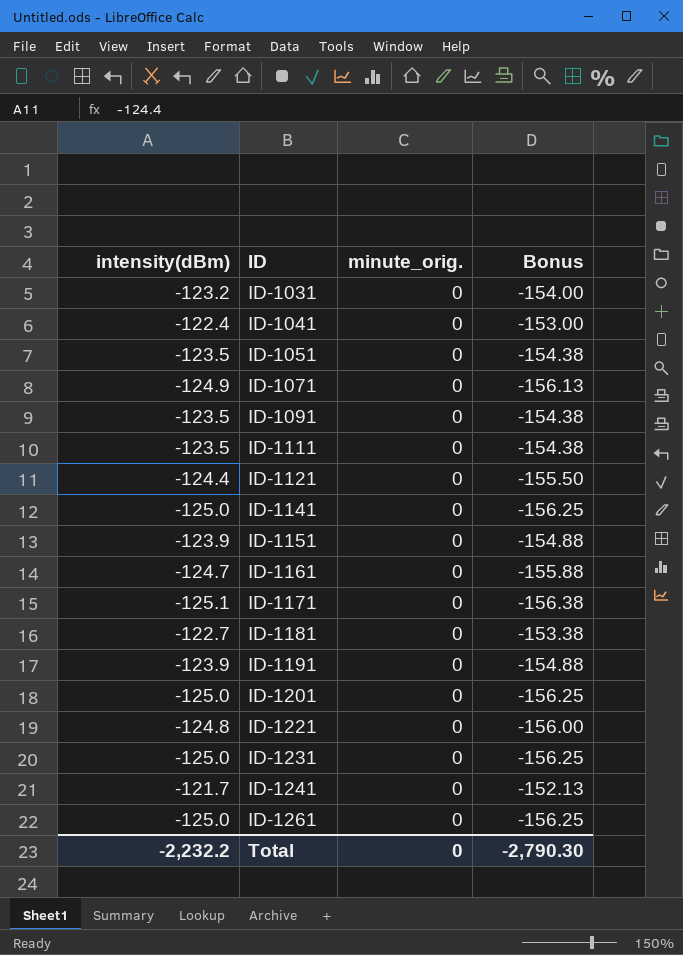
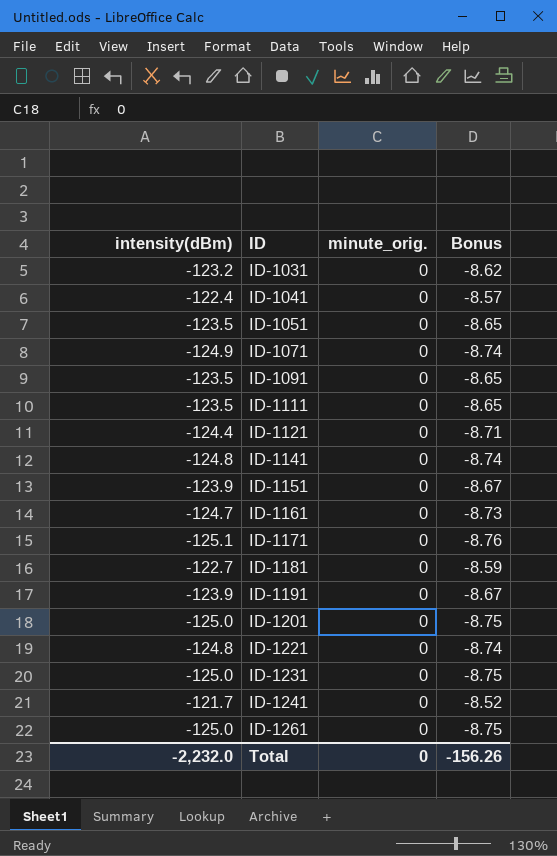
column Bonus | formula: [intensity(dBm)] * 1.25 -> [intensity(dBm)] * 0.07
ID-1141 | intensity(dBm): -125.0 -> -124.8
Total | intensity(dBm): -2,232.2 -> -2,232.0
Total | Bonus: -2,790.30 -> -156.26

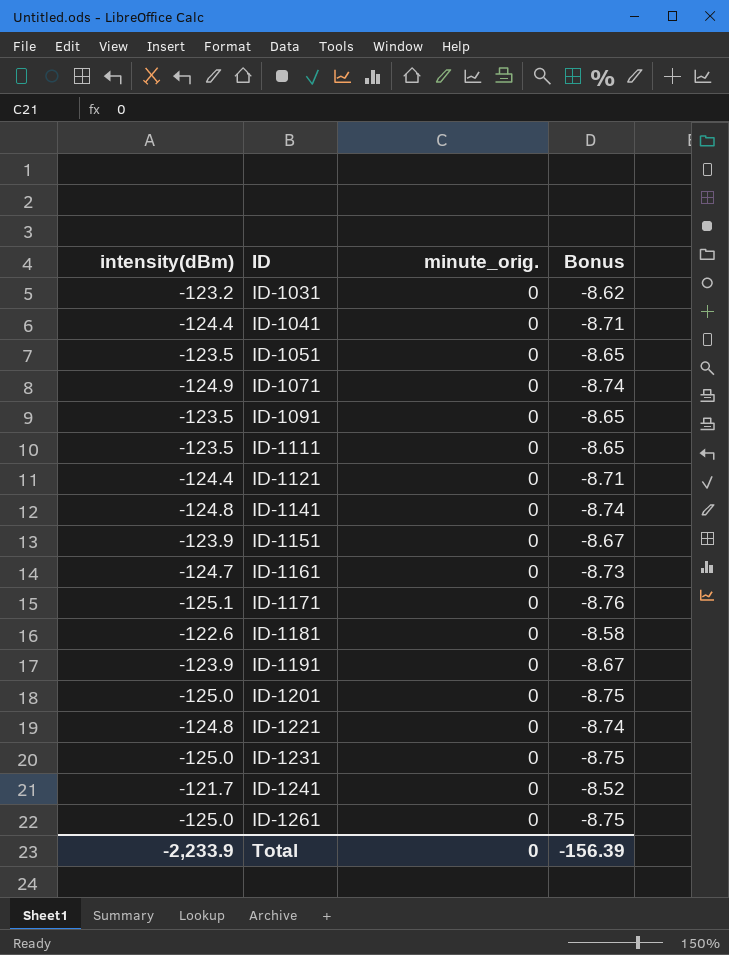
ID-1041 | intensity(dBm): -122.4 -> -124.4
ID-1041 | Bonus: -8.57 -> -8.71
ID-1181 | intensity(dBm): -122.7 -> -122.6
ID-1181 | Bonus: -8.59 -> -8.58
Total | intensity(dBm): -2,232.0 -> -2,233.9
Total | Bonus: -156.26 -> -156.39

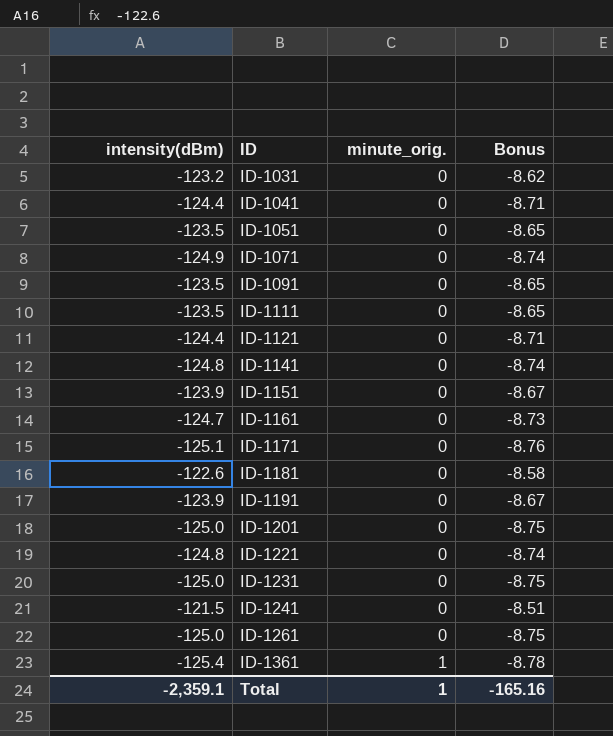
ID-1241 | intensity(dBm): -121.7 -> -121.5
ID-1241 | Bonus: -8.52 -> -8.51
row ID-1361: none -> -125.4 | 1 | -8.78
Total | intensity(dBm): -2,233.9 -> -2,359.1
Total | minute_orig.: 0 -> 1
Total | Bonus: -156.39 -> -165.16

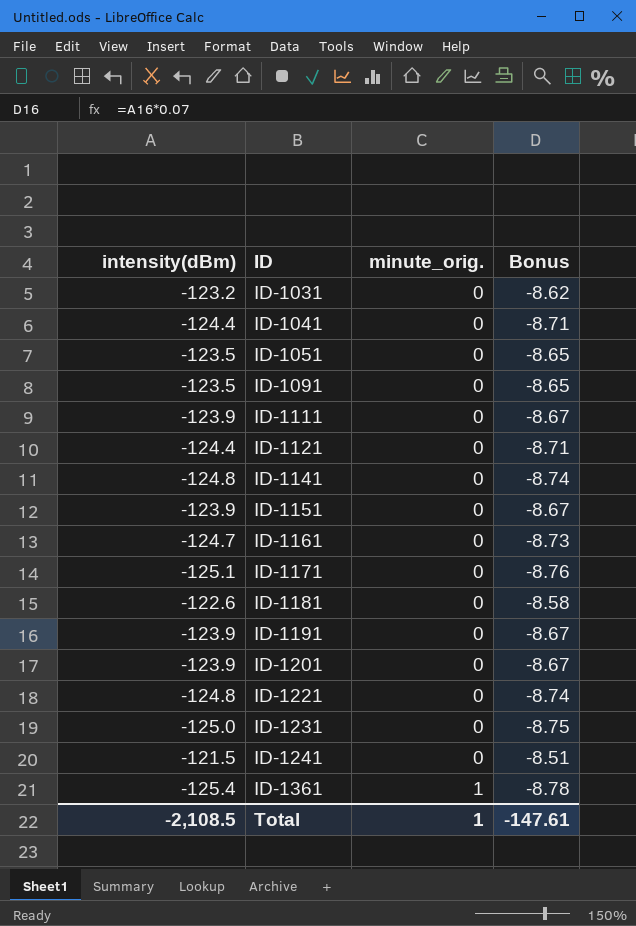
row ID-1071: -124.9 | 0 | -8.74 -> none
row ID-1261: -125.0 | 0 | -8.75 -> none
ID-1111 | intensity(dBm): -123.5 -> -123.9
ID-1111 | Bonus: -8.65 -> -8.67
ID-1201 | intensity(dBm): -125.0 -> -123.9
ID-1201 | Bonus: -8.75 -> -8.67
Total | intensity(dBm): -2,359.1 -> -2,108.5
Total | Bonus: -165.16 -> -147.61

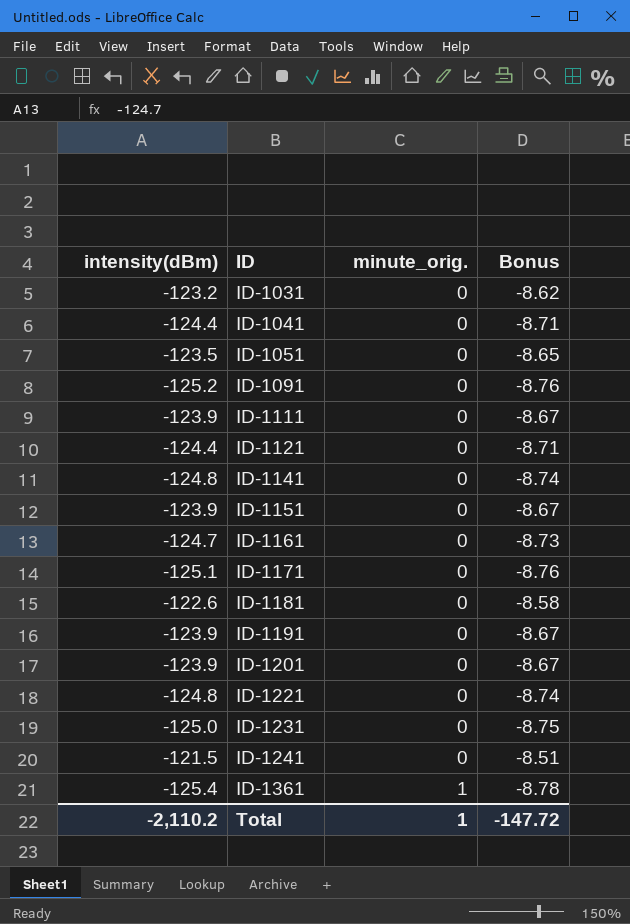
ID-1091 | intensity(dBm): -123.5 -> -125.2
ID-1091 | Bonus: -8.65 -> -8.76
Total | intensity(dBm): -2,108.5 -> -2,110.2
Total | Bonus: -147.61 -> -147.72

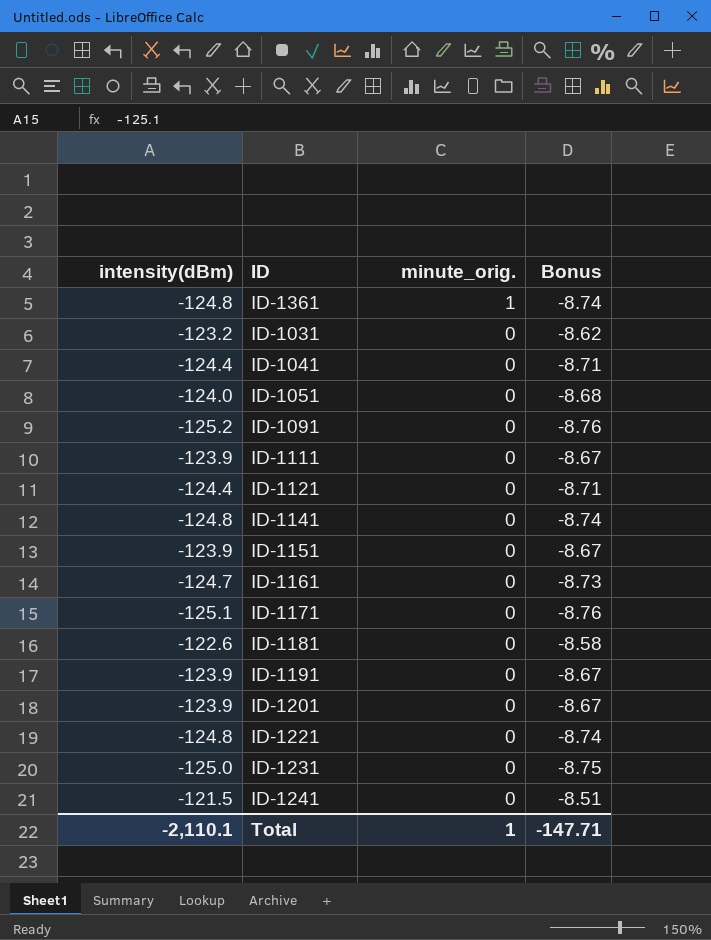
row order: ID ascending -> minute_orig. descending
ID-1361 | intensity(dBm): -125.4 -> -124.8
ID-1361 | Bonus: -8.78 -> -8.74
ID-1051 | intensity(dBm): -123.5 -> -124.0
ID-1051 | Bonus: -8.65 -> -8.68
Total | intensity(dBm): -2,110.2 -> -2,110.1
Total | Bonus: -147.72 -> -147.71

